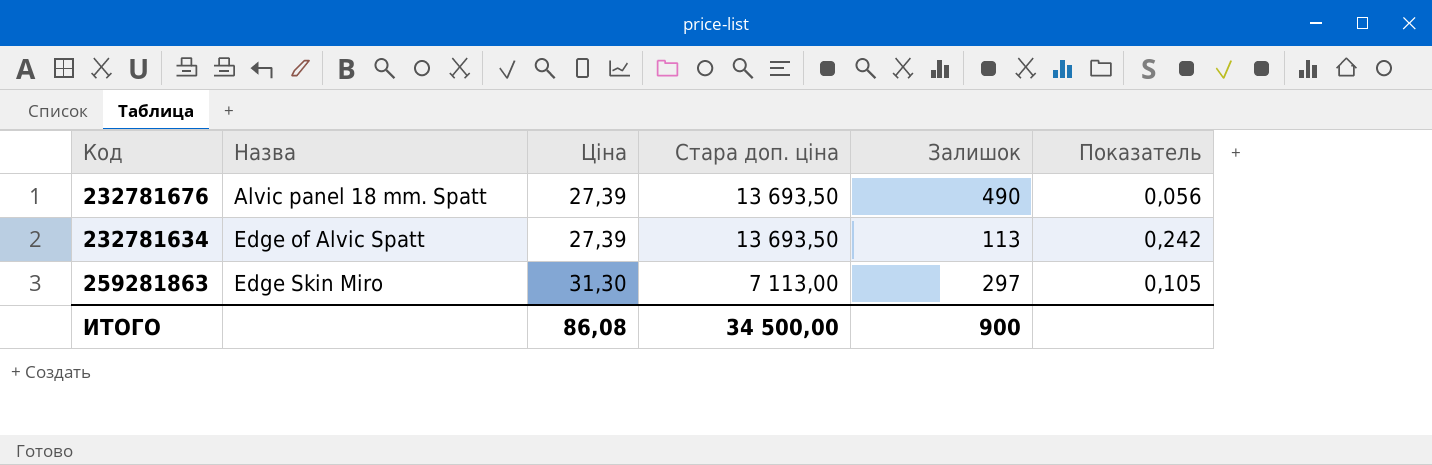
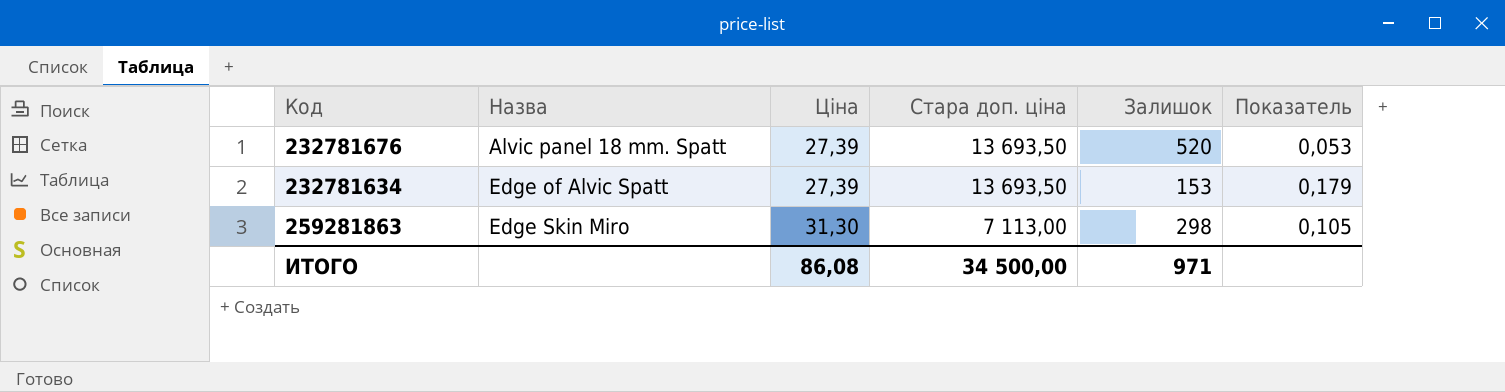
232781676 | Залишок: 490 -> 520
232781676 | Показатель: 0,056 -> 0,053
232781634 | Залишок: 113 -> 153
232781634 | Показатель: 0,242 -> 0,179
259281863 | Залишок: 297 -> 298
ИТОГО | Залишок: 900 -> 971

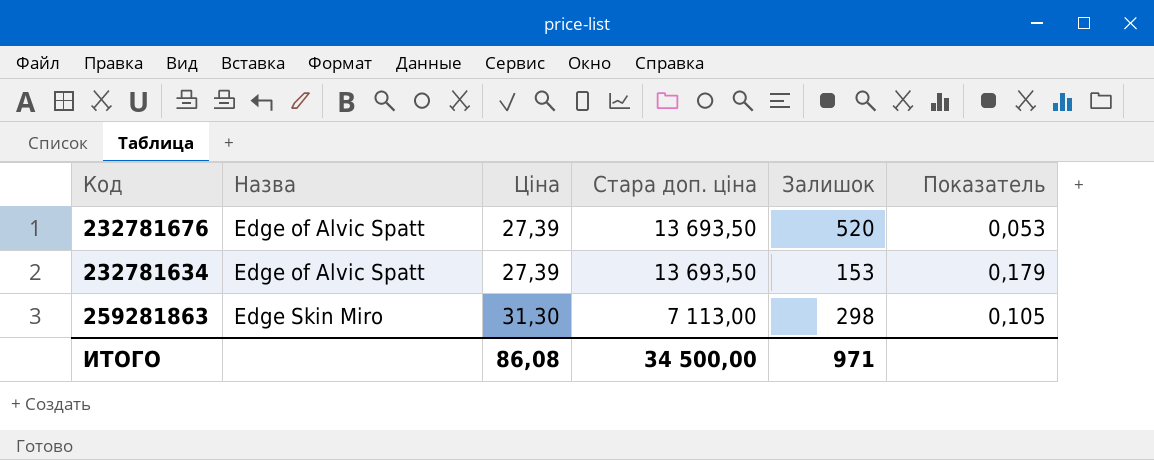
232781676 | Назва: Alvic panel 18 mm. Spatt -> Edge of Alvic Spatt

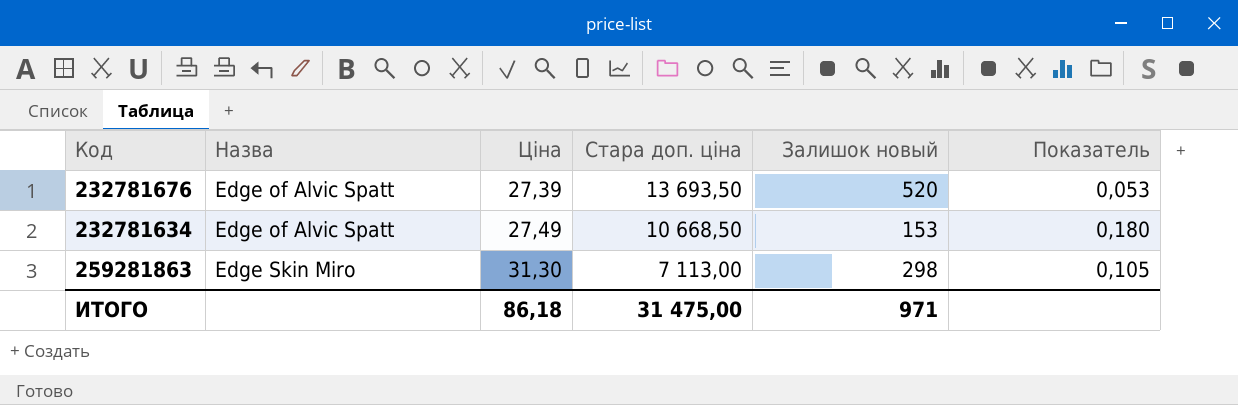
column name: Залишок -> Залишок новый
232781634 | Ціна: 27,39 -> 27,49
232781634 | Стара доп. ціна: 13 693,50 -> 10 668,50
232781634 | Показатель: 0,179 -> 0,180
ИТОГО | Ціна: 86,08 -> 86,18
ИТОГО | Стара доп. ціна: 34 500,00 -> 31 475,00

